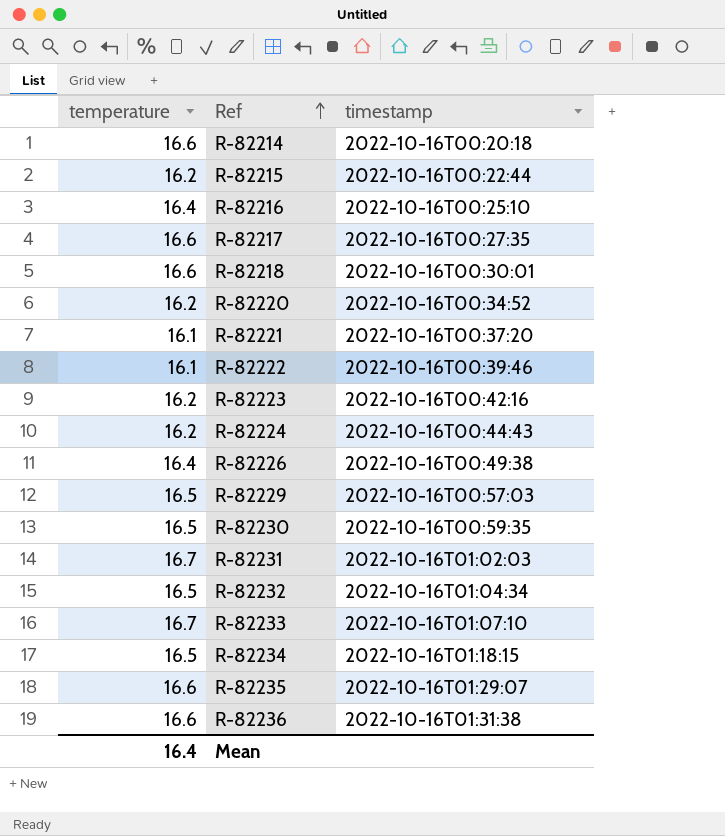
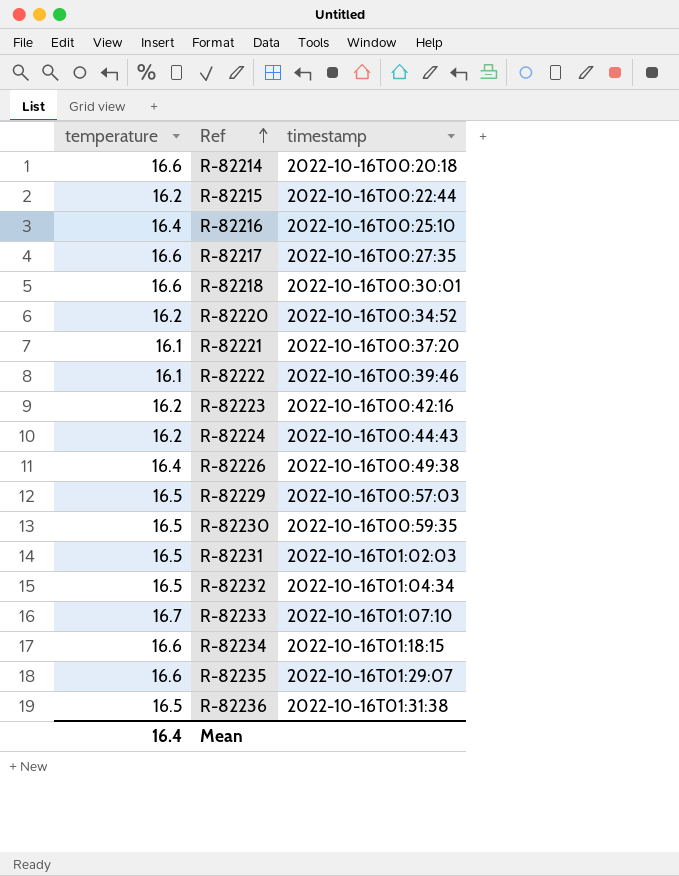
R-82231 | temperature: 16.7 -> 16.5
R-82234 | temperature: 16.5 -> 16.6
R-82236 | temperature: 16.6 -> 16.5

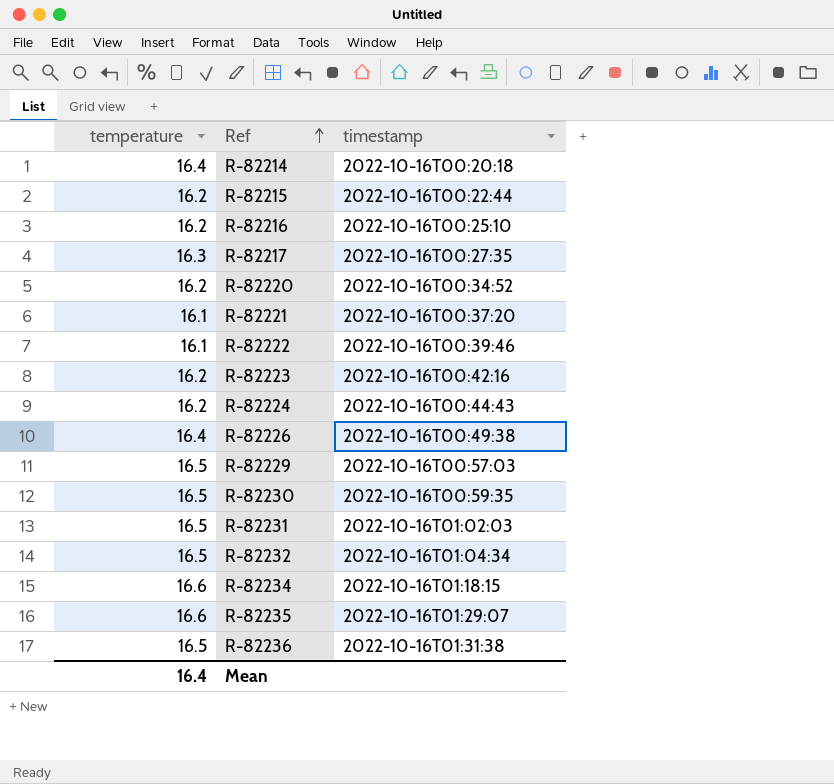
row R-82218: 16.6 | 2022-10-16T00:30:01 -> none
row R-82233: 16.7 | 2022-10-16T01:07:10 -> none
R-82214 | temperature: 16.6 -> 16.4
R-82216 | temperature: 16.4 -> 16.2
R-82217 | temperature: 16.6 -> 16.3

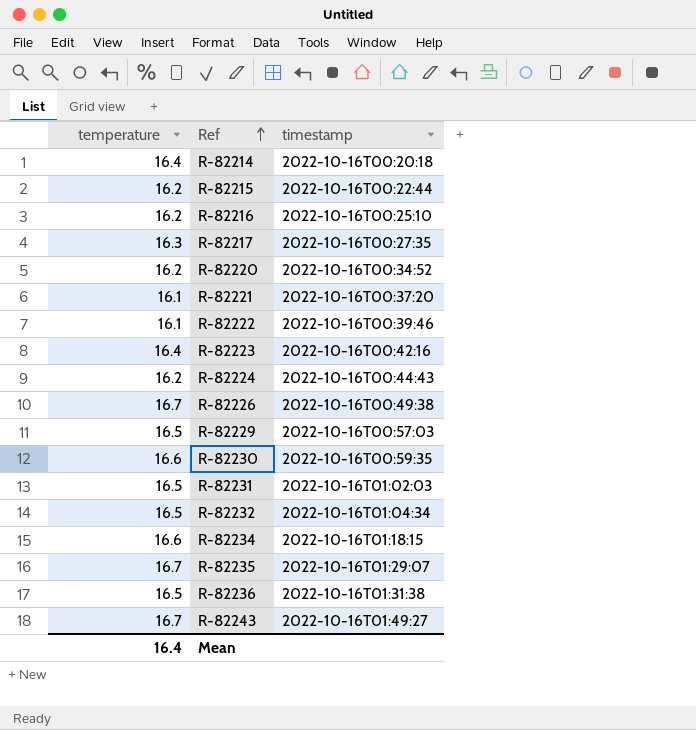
R-82223 | temperature: 16.2 -> 16.4
R-82226 | temperature: 16.4 -> 16.7
R-82230 | temperature: 16.5 -> 16.6
R-82235 | temperature: 16.6 -> 16.7
row R-82243: none -> 16.7 | 2022-10-16T01:49:27

